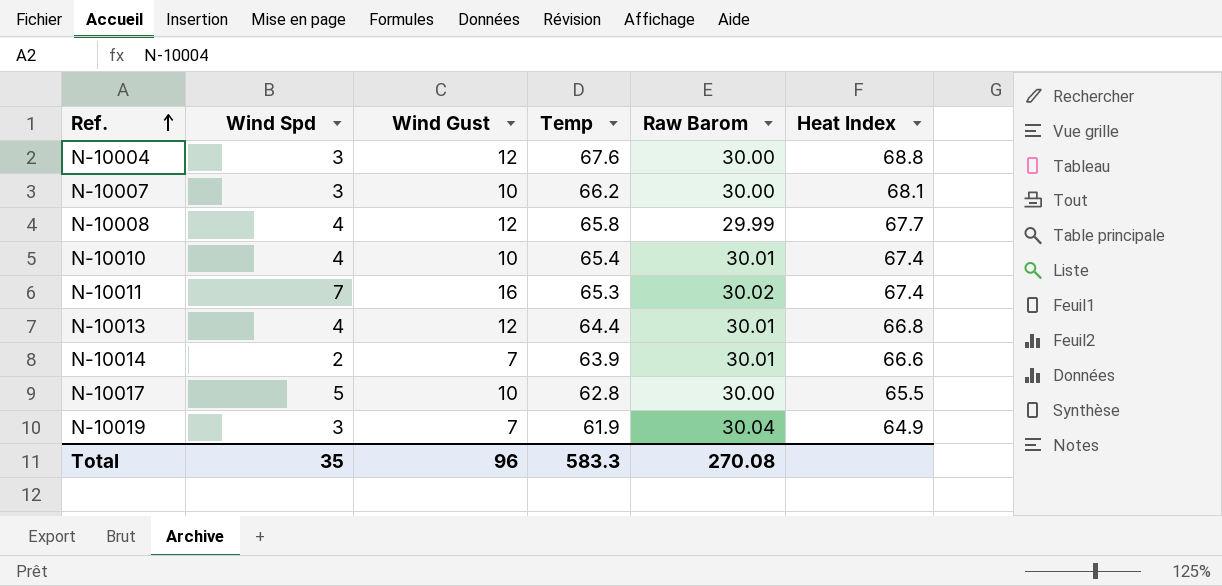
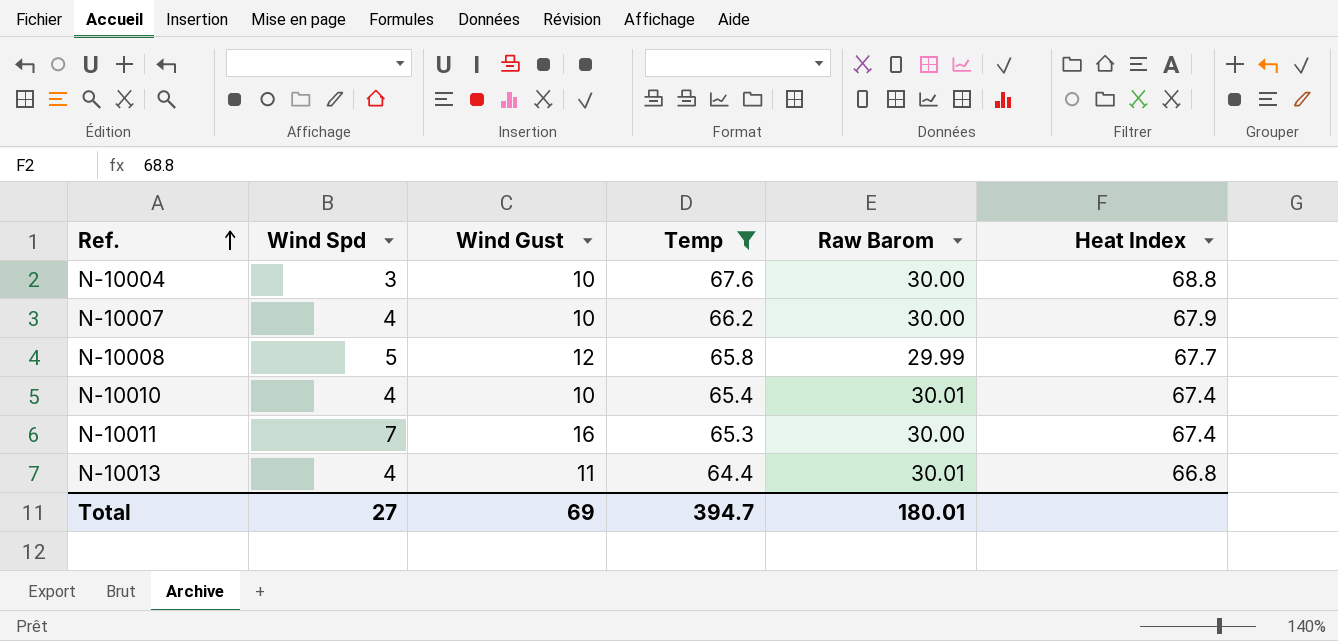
filter: none -> Temp >= 64.4
N-10004 | Wind Gust: 12 -> 10
N-10007 | Wind Spd: 3 -> 4
N-10007 | Heat Index: 68.1 -> 67.9
N-10008 | Wind Spd: 4 -> 5
N-10011 | Raw Barom: 30.02 -> 30.00
N-10013 | Wind Gust: 12 -> 11
Total | Wind Spd: 35 -> 27
Total | Wind Gust: 96 -> 69
Total | Temp: 583.3 -> 394.7
Total | Raw Barom: 270.08 -> 180.01

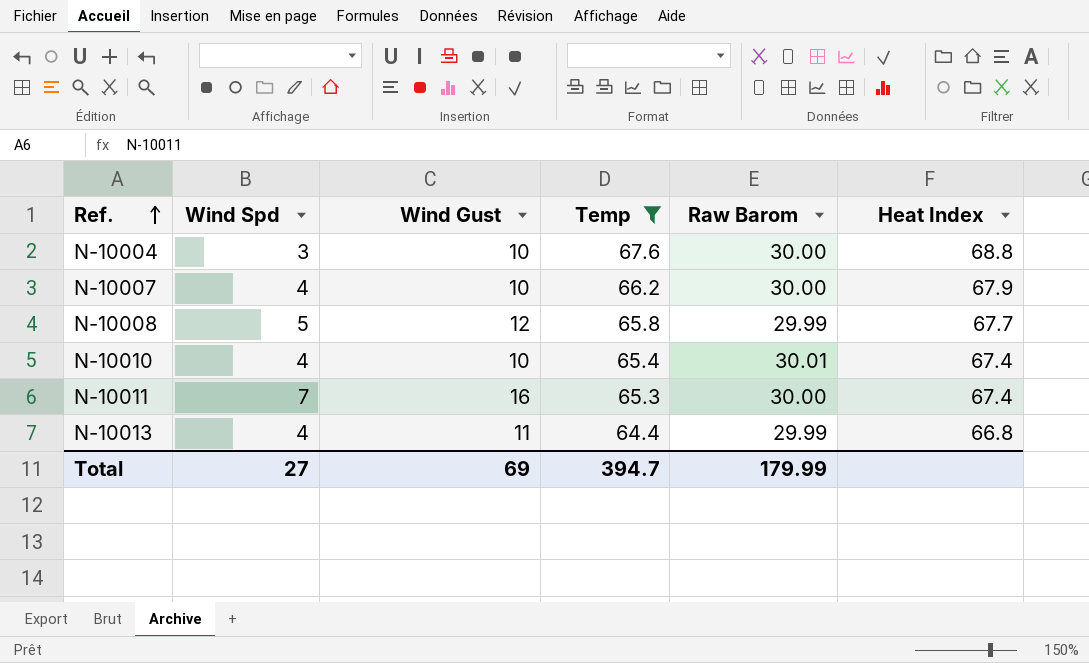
N-10013 | Raw Barom: 30.01 -> 29.99
Total | Raw Barom: 180.01 -> 179.99

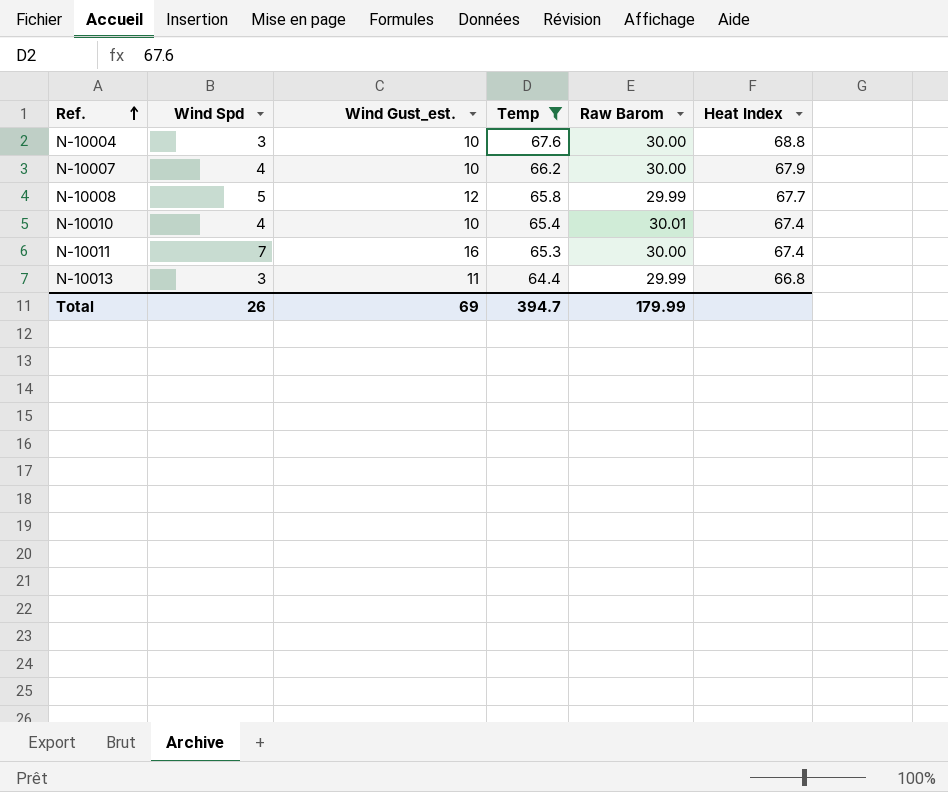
column name: Wind Gust -> Wind Gust_est.
N-10013 | Wind Spd: 4 -> 3
Total | Wind Spd: 27 -> 26

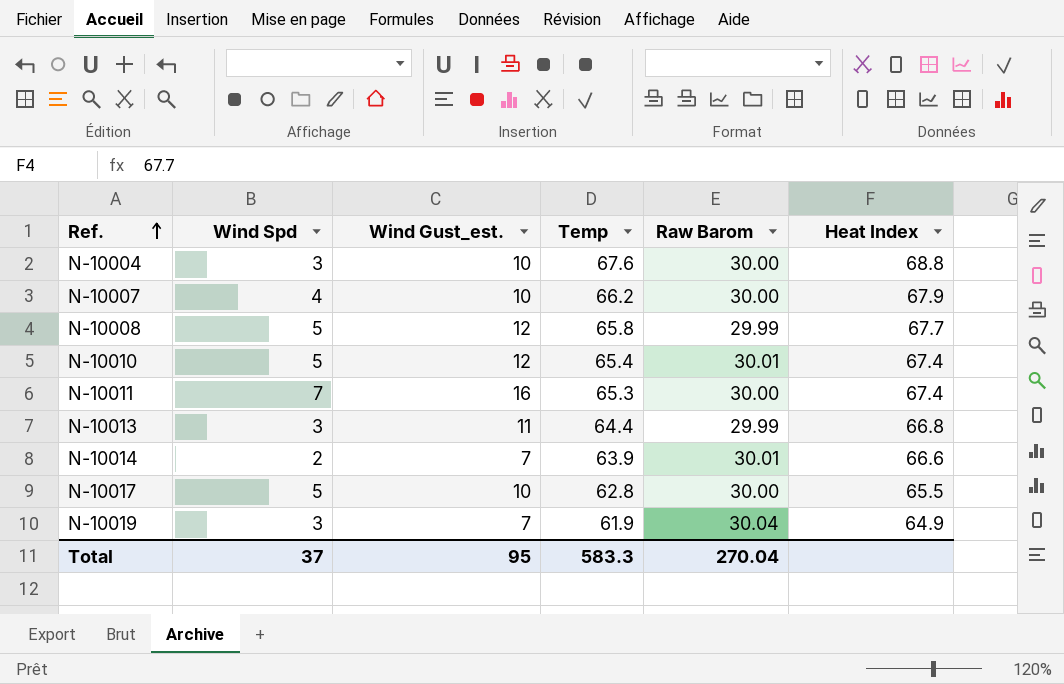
filter: Temp >= 64.4 -> none
N-10010 | Wind Spd: 4 -> 5
N-10010 | Wind Gust_est.: 10 -> 12
Total | Wind Spd: 26 -> 37
Total | Wind Gust_est.: 69 -> 95
Total | Temp: 394.7 -> 583.3
Total | Raw Barom: 179.99 -> 270.04

